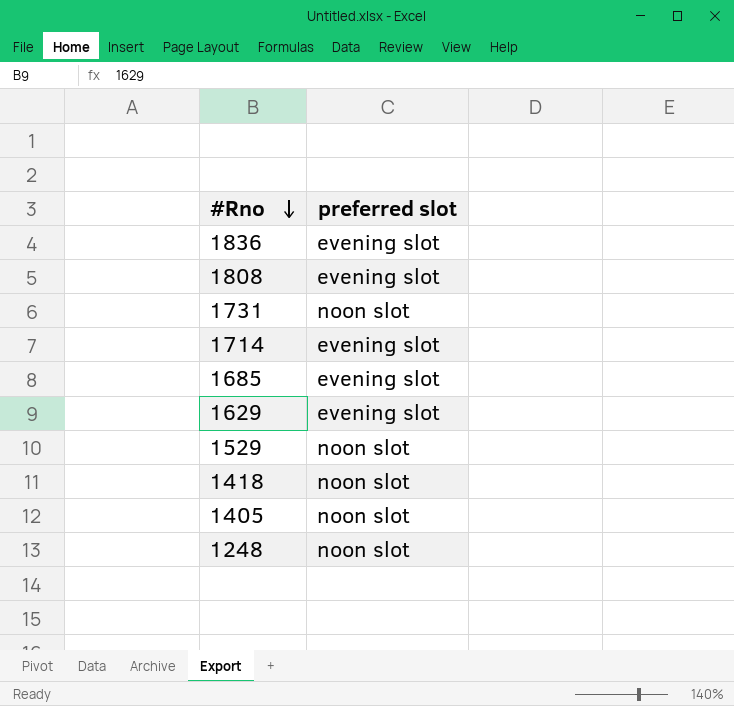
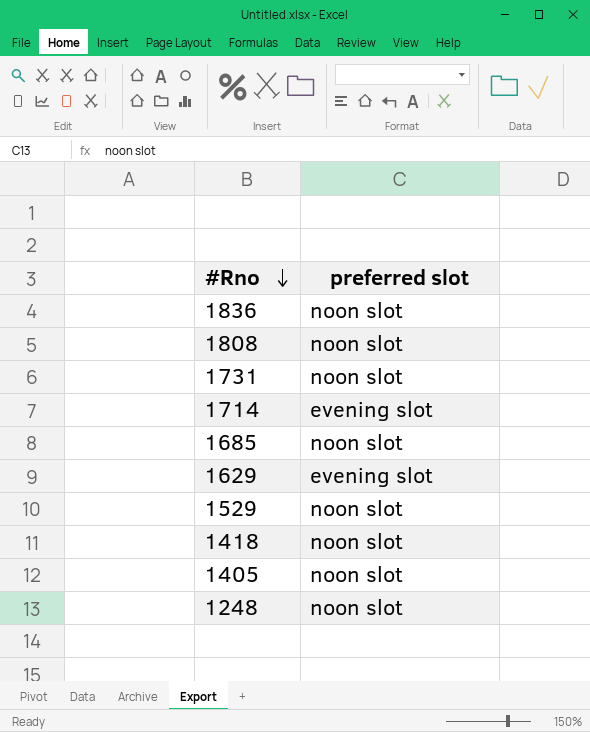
1836 | preferred slot: evening slot -> noon slot
1808 | preferred slot: evening slot -> noon slot
1685 | preferred slot: evening slot -> noon slot

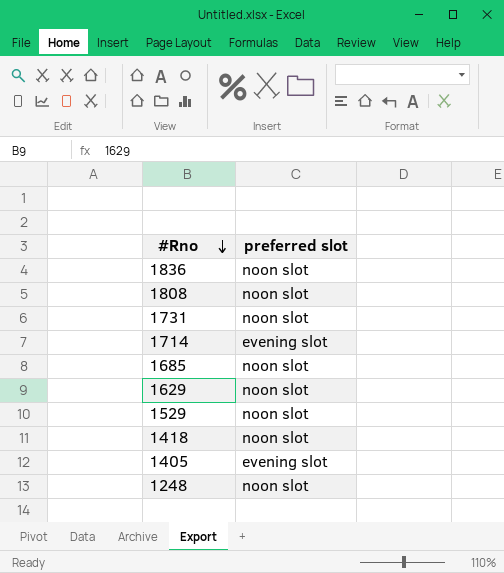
1629 | preferred slot: evening slot -> noon slot
1405 | preferred slot: noon slot -> evening slot

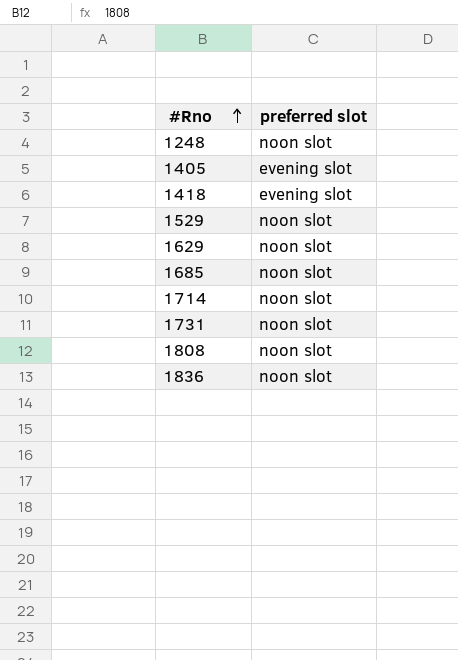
row order: #Rno descending -> #Rno ascending
1418 | preferred slot: noon slot -> evening slot
1714 | preferred slot: evening slot -> noon slot

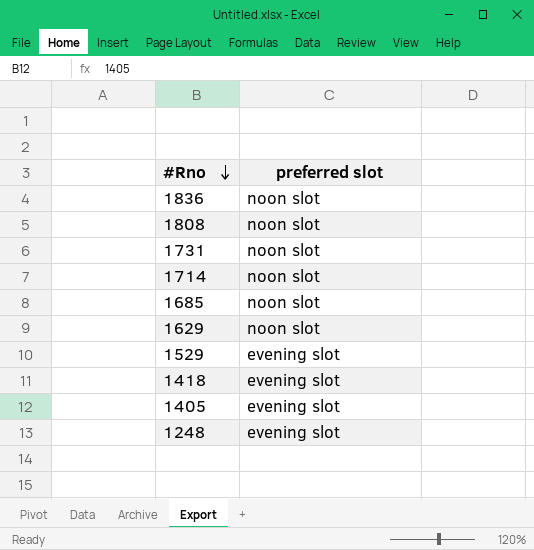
row order: #Rno ascending -> #Rno descending
1529 | preferred slot: noon slot -> evening slot
1248 | preferred slot: noon slot -> evening slot

